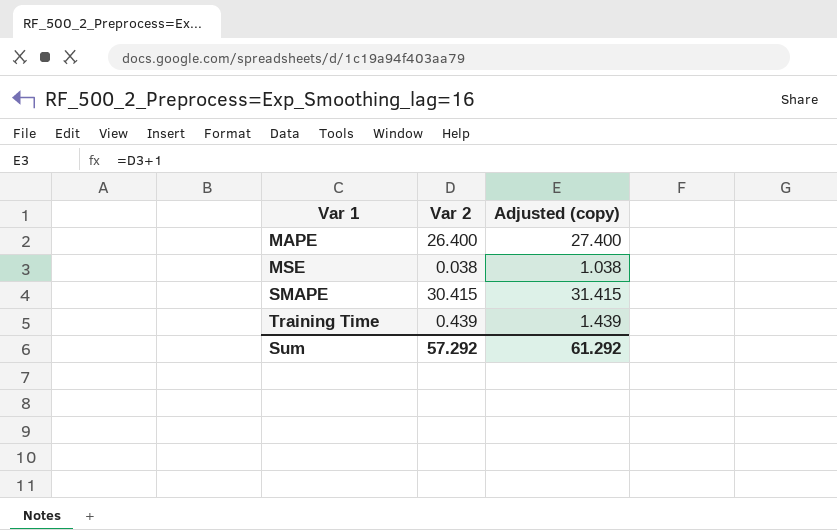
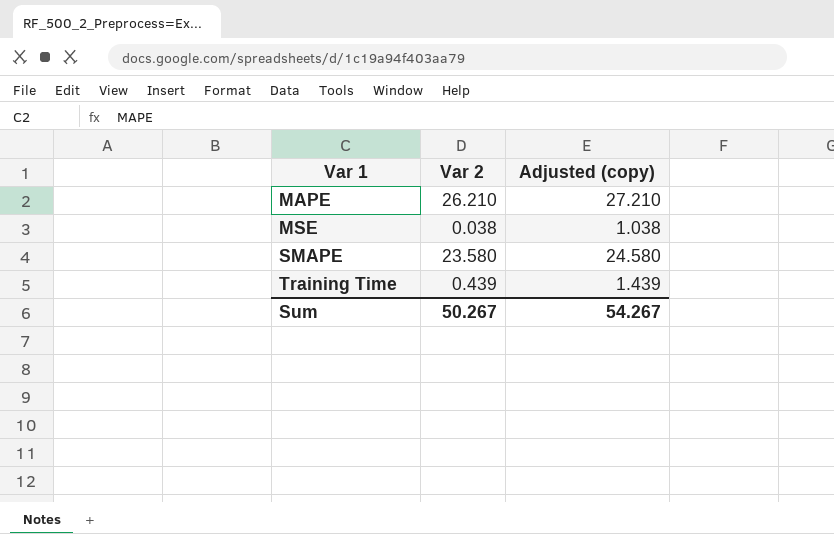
MAPE | Var 2: 26.400 -> 26.210
MAPE | Adjusted (copy): 27.400 -> 27.210
SMAPE | Var 2: 30.415 -> 23.580
SMAPE | Adjusted (copy): 31.415 -> 24.580
Sum | Var 2: 57.292 -> 50.267
Sum | Adjusted (copy): 61.292 -> 54.267

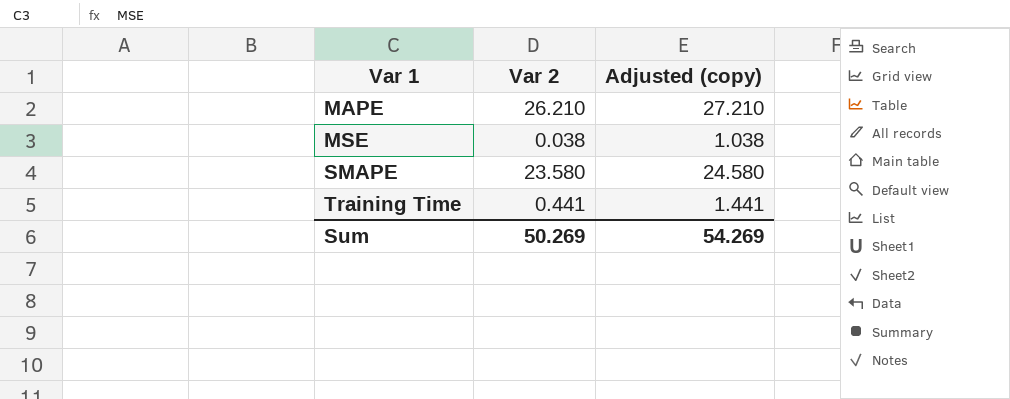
Training Time | Var 2: 0.439 -> 0.441
Training Time | Adjusted (copy): 1.439 -> 1.441
Sum | Var 2: 50.267 -> 50.269
Sum | Adjusted (copy): 54.267 -> 54.269

